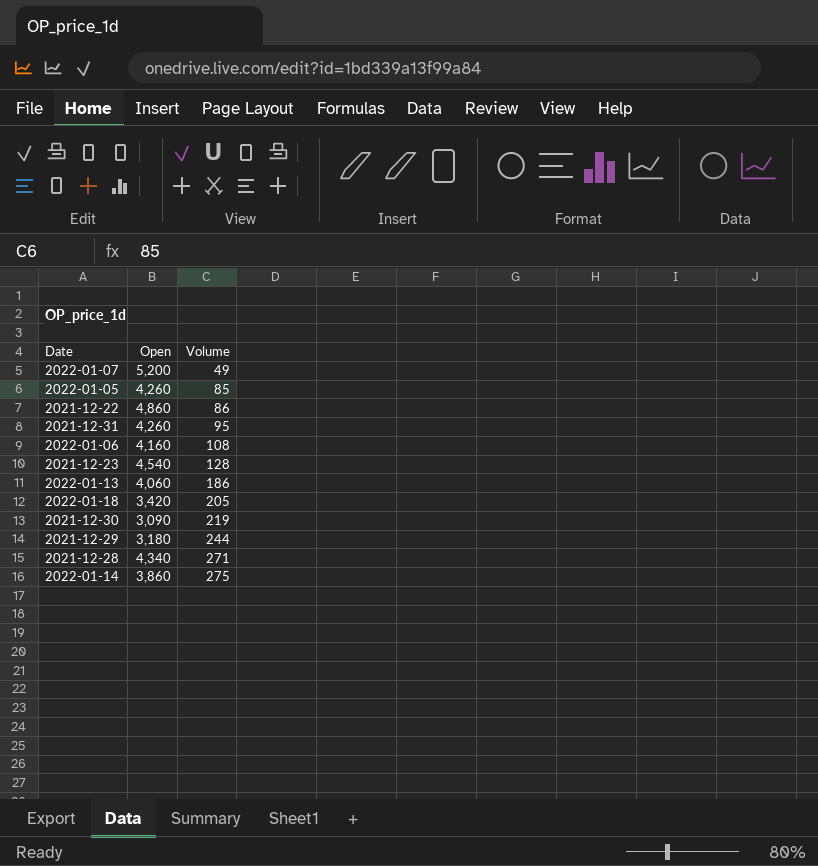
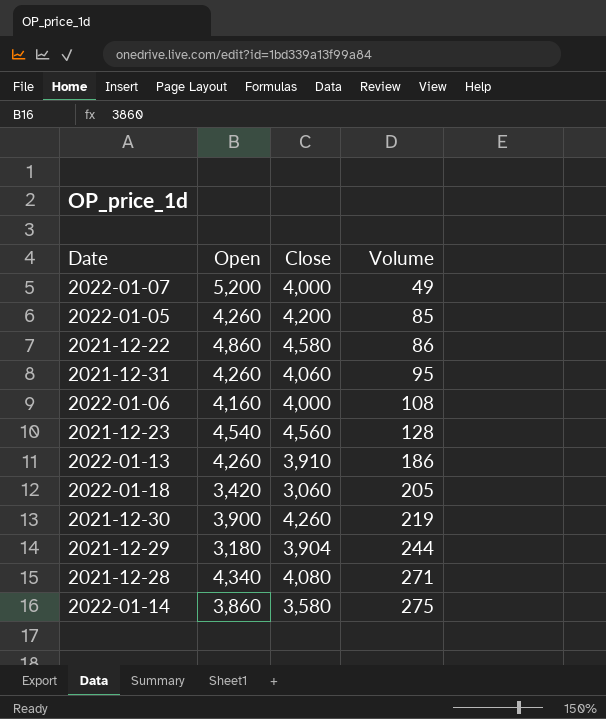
column Close | position: none -> 3
2022-01-13 | Open: 4,060 -> 4,260
2021-12-30 | Open: 3,090 -> 3,900

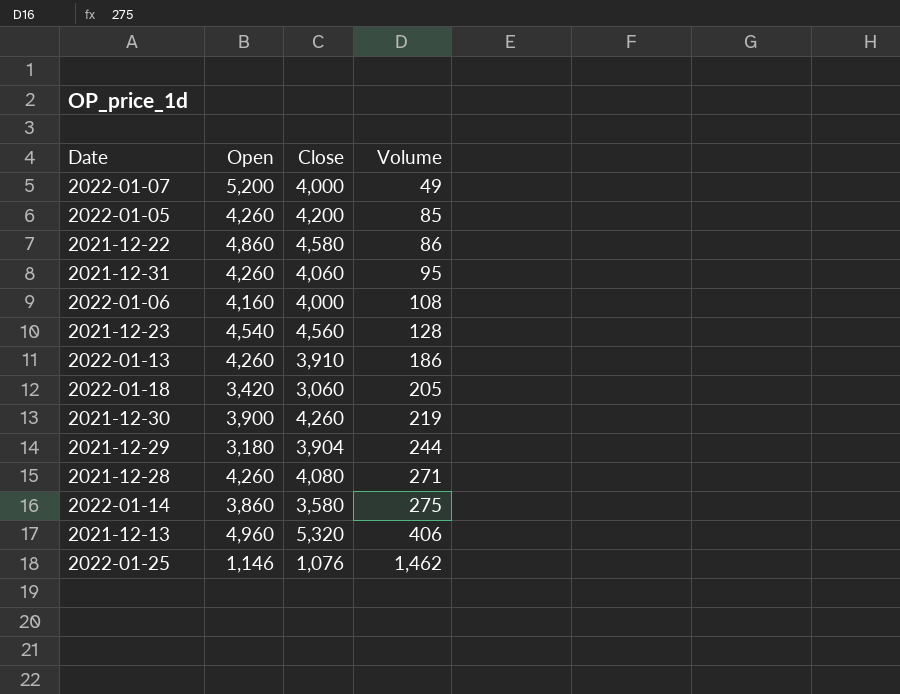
2021-12-28 | Open: 4,340 -> 4,260
row 2021-12-13: none -> 4,960 | 5,320 | 406
row 2022-01-25: none -> 1,146 | 1,076 | 1,462

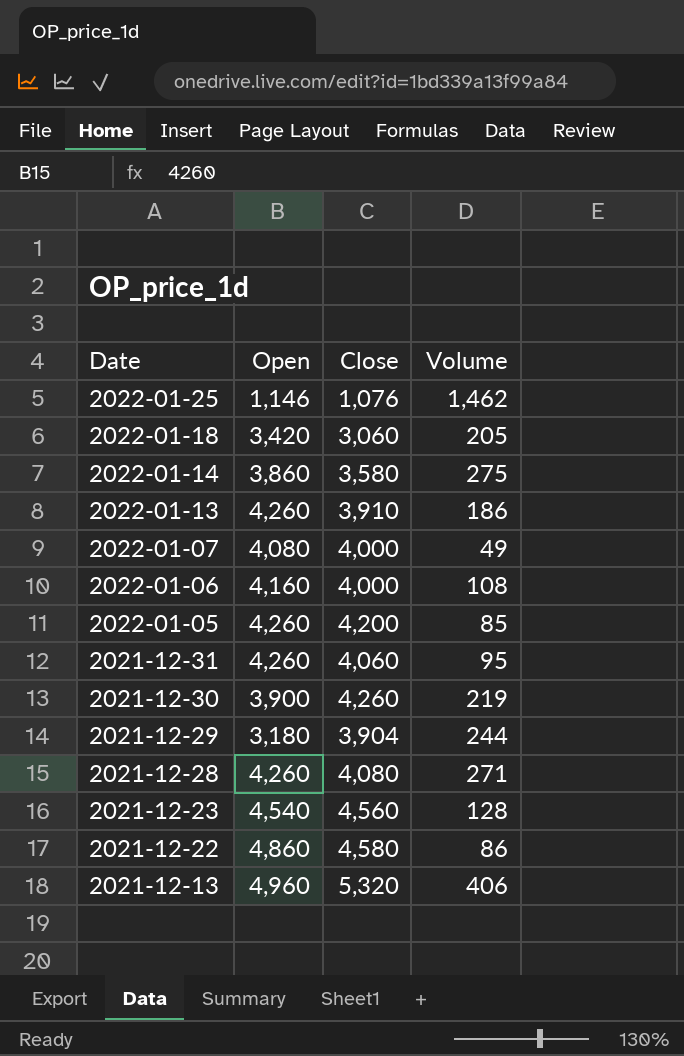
row order: Volume ascending -> Date descending
2022-01-07 | Open: 5,200 -> 4,080

